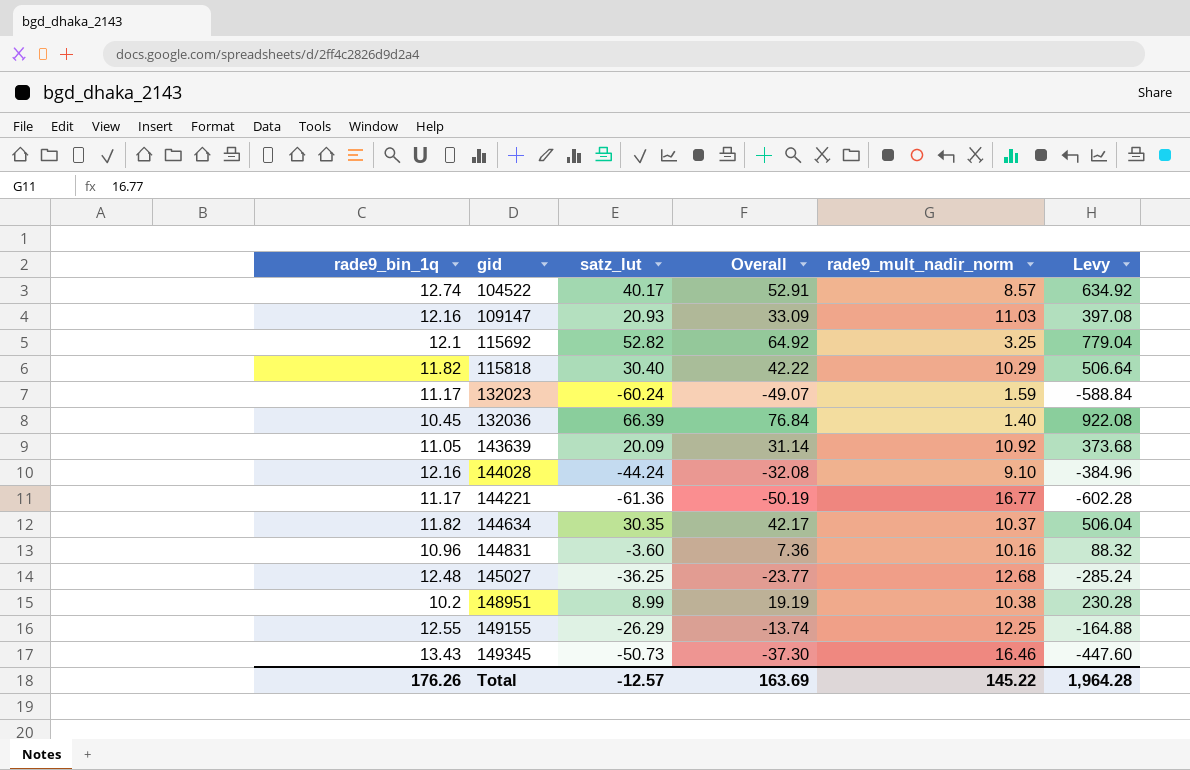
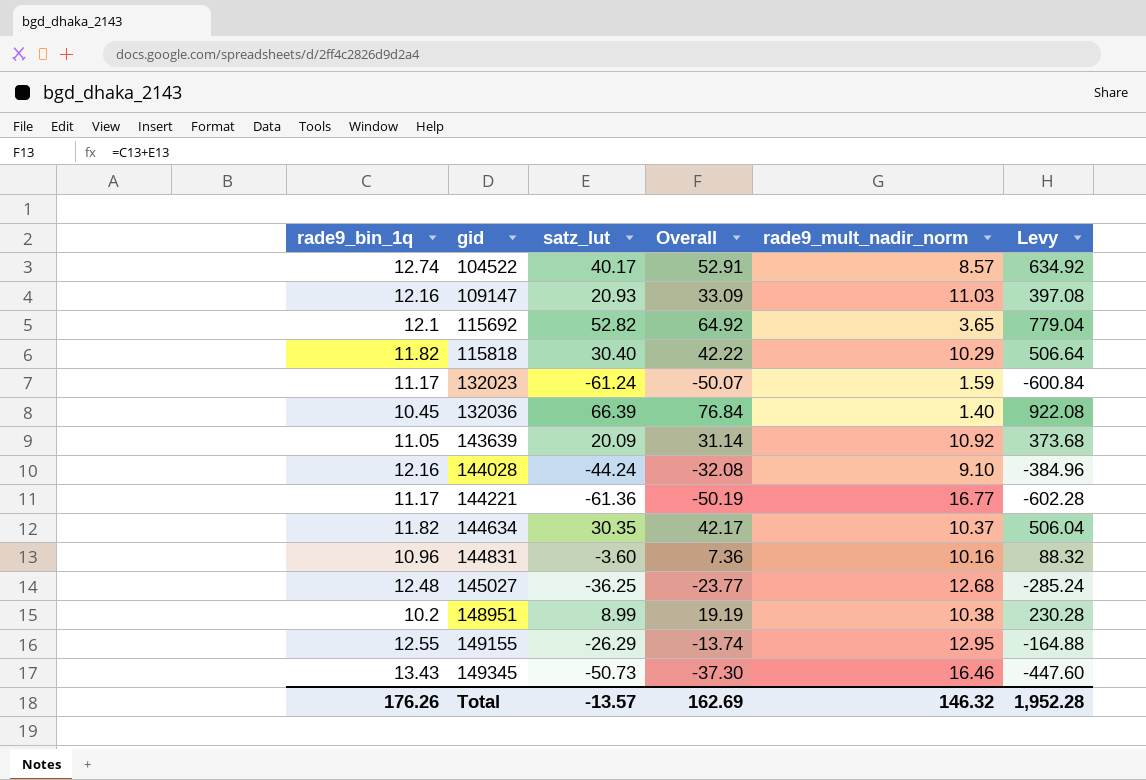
115692 | rade9_mult_nadir_norm: 3.25 -> 3.65
132023 | satz_lut: -60.24 -> -61.24
132023 | Overall: -49.07 -> -50.07
132023 | Levy: -588.84 -> -600.84
149155 | rade9_mult_nadir_norm: 12.25 -> 12.95
Total | satz_lut: -12.57 -> -13.57
Total | Overall: 163.69 -> 162.69
Total | rade9_mult_nadir_norm: 145.22 -> 146.32
Total | Levy: 1,964.28 -> 1,952.28

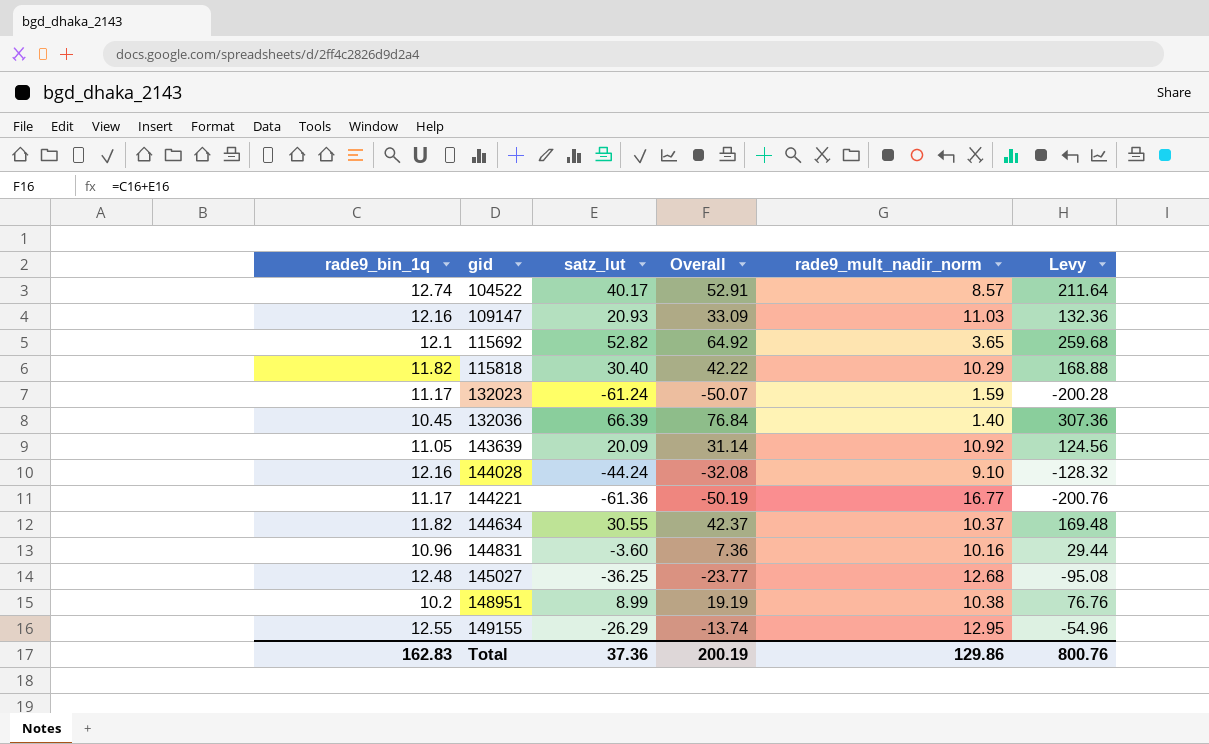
column Levy | formula: [Overall] * 12 -> [Overall] * 4
row 149345: 13.43 | -50.73 | -37.30 | 16.46 | -447.60 -> none
144634 | satz_lut: 30.35 -> 30.55
144634 | Overall: 42.17 -> 42.37
Total | rade9_bin_1q: 176.26 -> 162.83
Total | satz_lut: -13.57 -> 37.36
Total | Overall: 162.69 -> 200.19
Total | rade9_mult_nadir_norm: 146.32 -> 129.86
Total | Levy: 1,952.28 -> 800.76

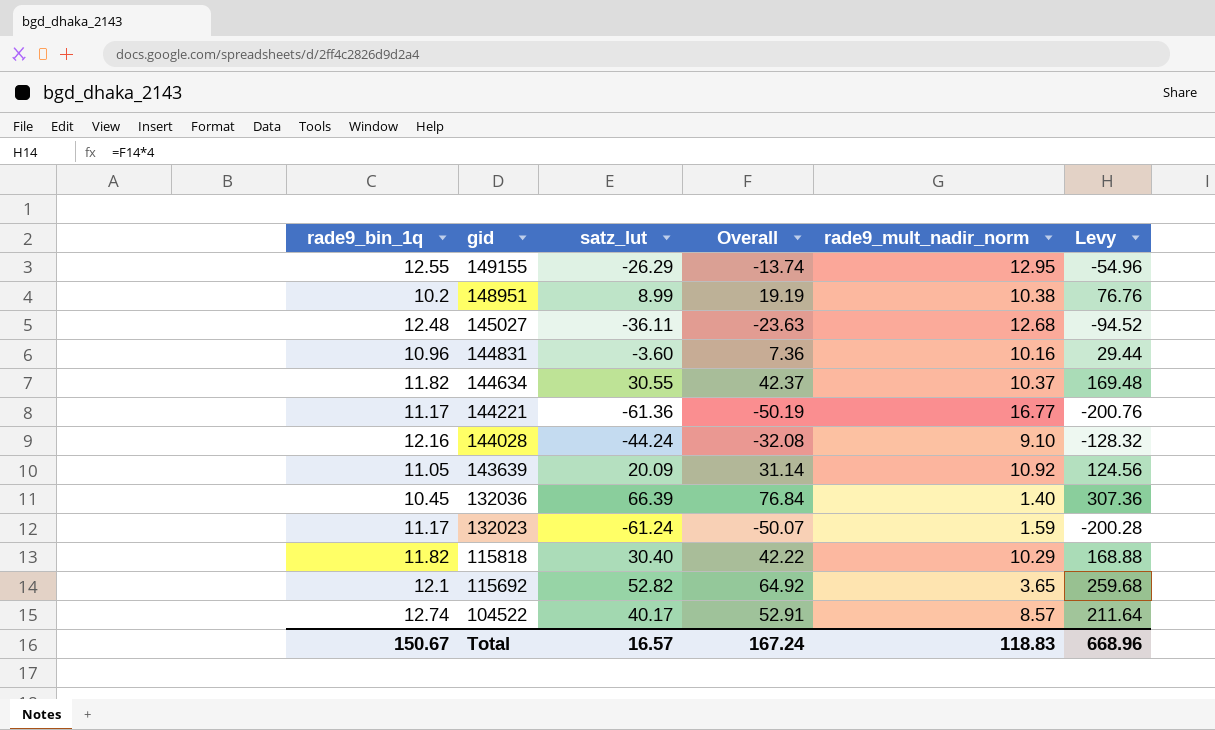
row order: gid ascending -> gid descending
row 109147: 12.16 | 20.93 | 33.09 | 11.03 | 132.36 -> none
145027 | satz_lut: -36.25 -> -36.11
145027 | Overall: -23.77 -> -23.63
145027 | Levy: -95.08 -> -94.52
Total | rade9_bin_1q: 162.83 -> 150.67
Total | satz_lut: 37.36 -> 16.57
Total | Overall: 200.19 -> 167.24
Total | rade9_mult_nadir_norm: 129.86 -> 118.83
Total | Levy: 800.76 -> 668.96

